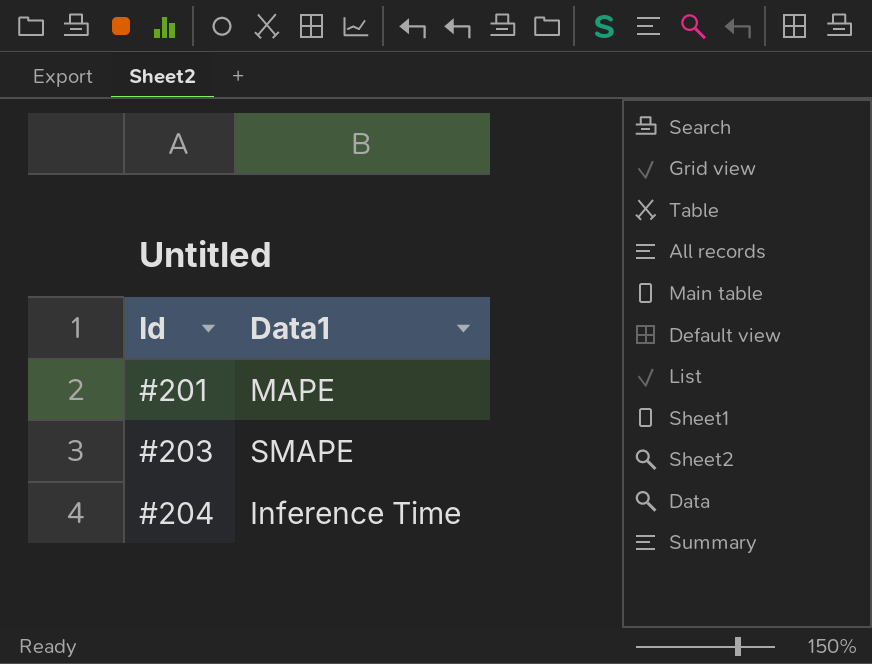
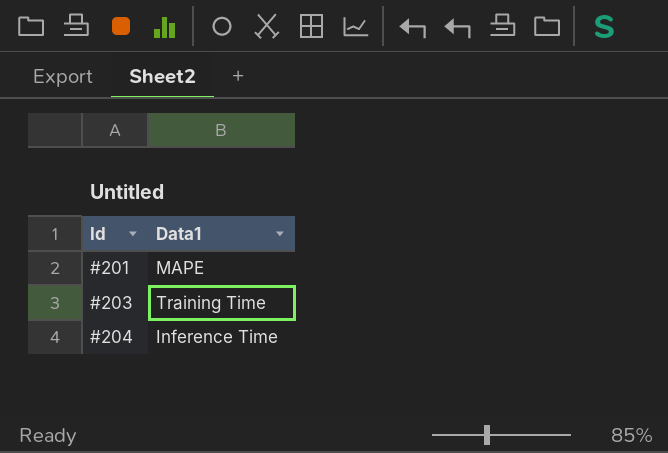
#203 | Data1: SMAPE -> Training Time

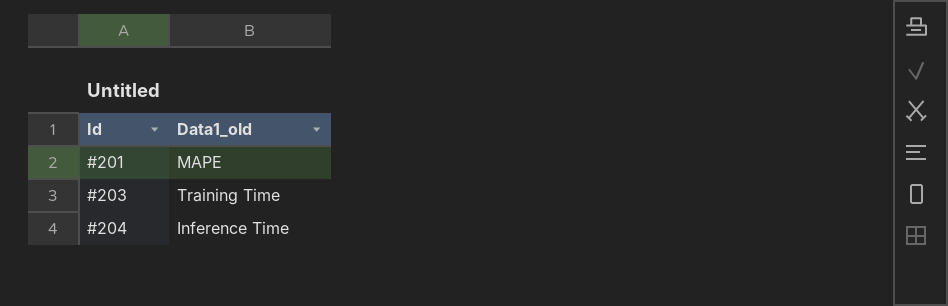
column name: Data1 -> Data1_old

